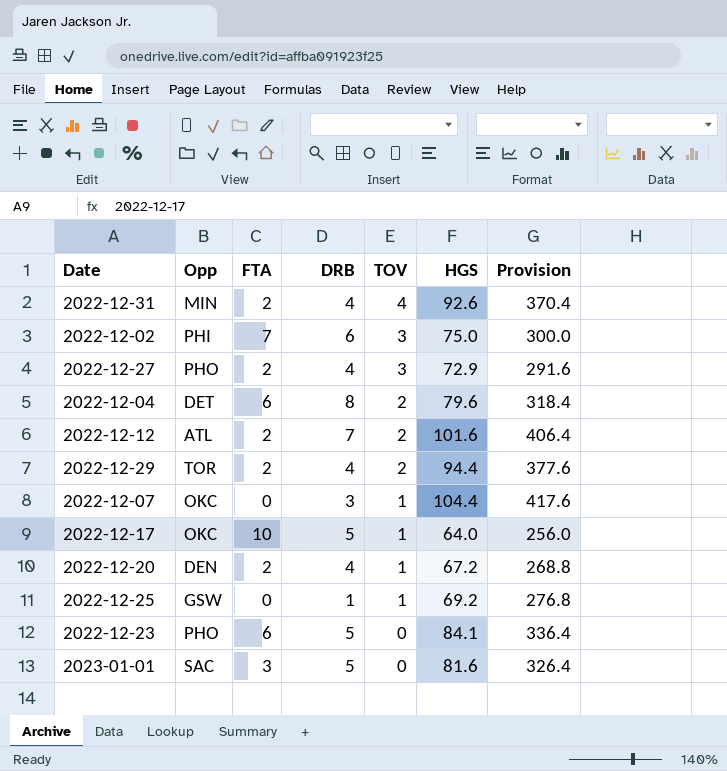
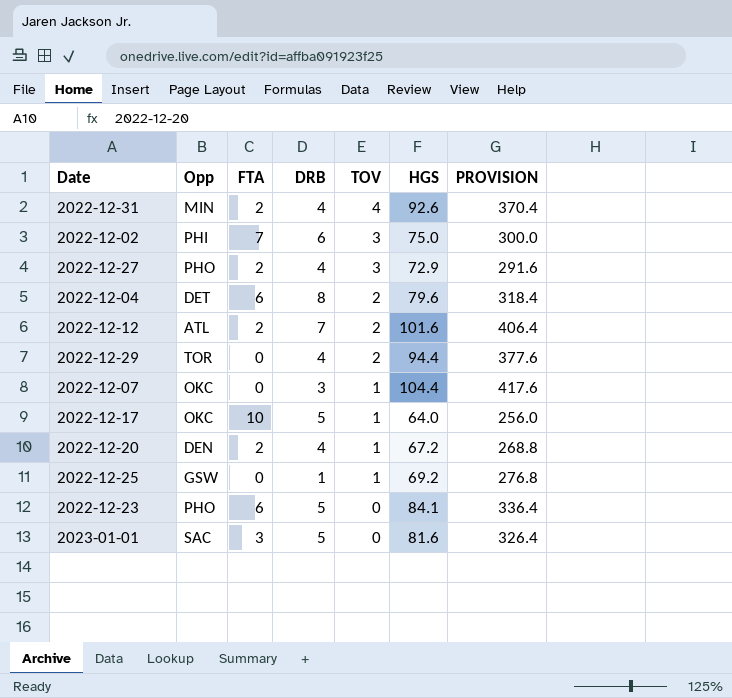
column name: Provision -> PROVISION
2022-12-29 | FTA: 2 -> 0

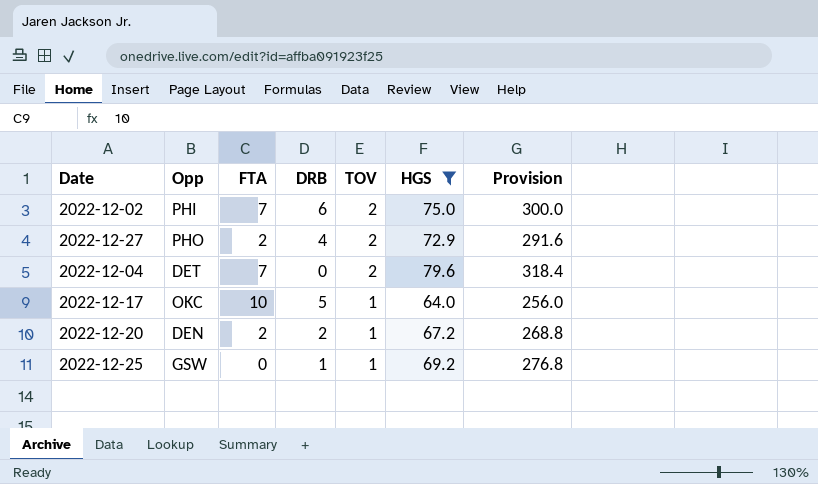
filter: none -> HGS <= 79.6
column name: PROVISION -> Provision
2022-12-02 | TOV: 3 -> 2
2022-12-27 | TOV: 3 -> 2
2022-12-04 | FTA: 6 -> 7
2022-12-04 | DRB: 8 -> 0
2022-12-20 | DRB: 4 -> 2

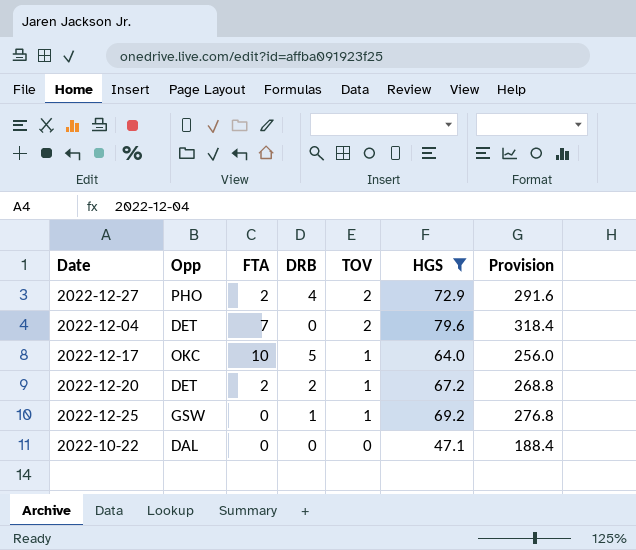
row 2022-12-02: PHI | 7 | 6 | 2 | 75.0 | 300.0 -> none
2022-12-20 | Opp: DEN -> DET
row 2022-10-22: none -> DAL | 0 | 0 | 0 | 47.1 | 188.4

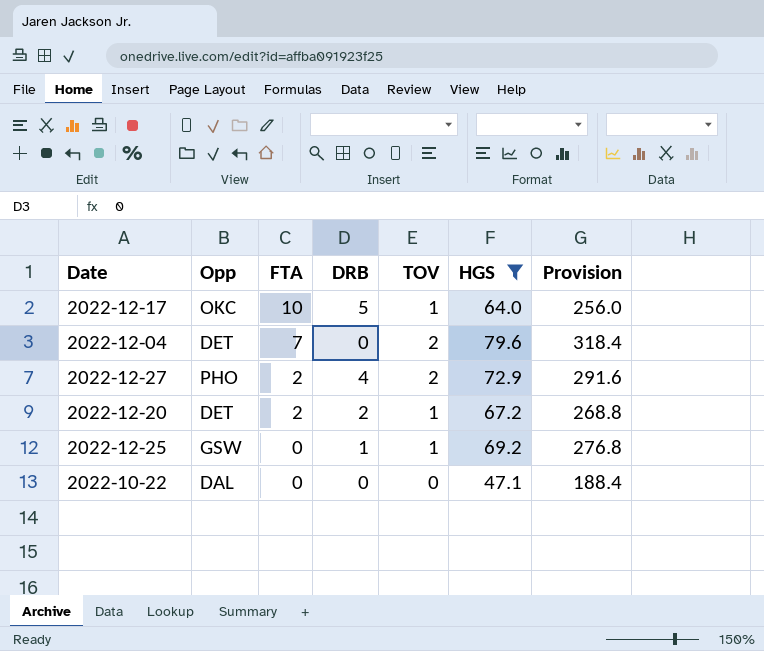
row order: TOV descending -> FTA descending

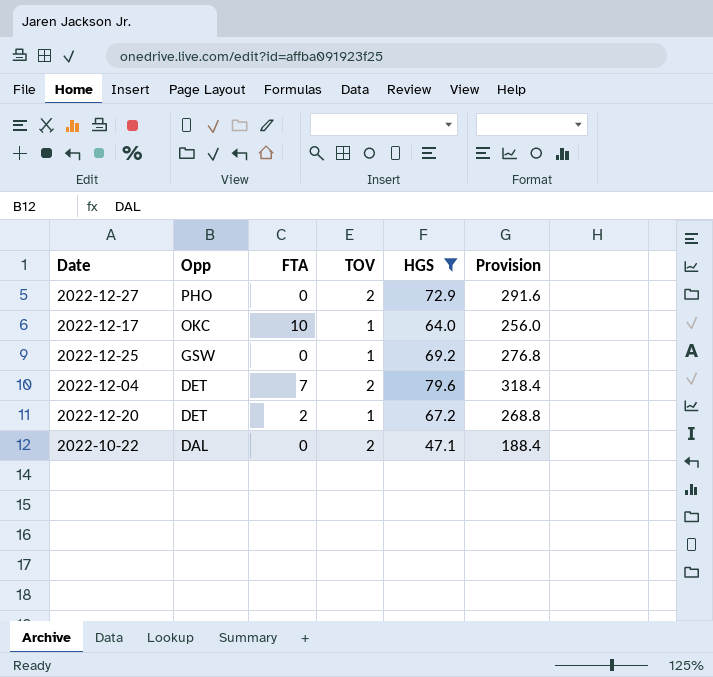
row order: FTA descending -> Opp descending
column DRB | position: 4 -> none
2022-12-27 | FTA: 2 -> 0
2022-10-22 | TOV: 0 -> 2

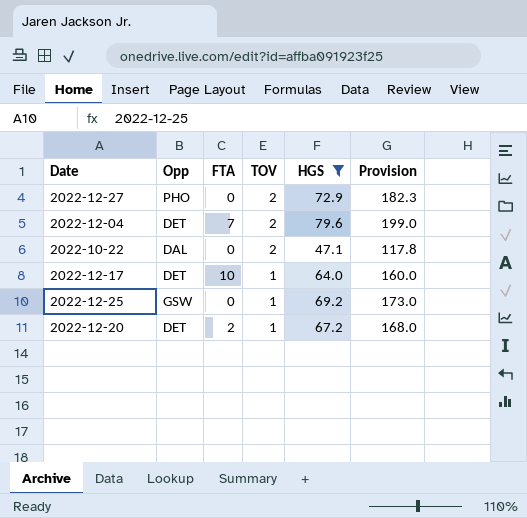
row order: Opp descending -> TOV descending
column Provision | formula: [HGS] * 4 -> [HGS] * 2.5
2022-12-17 | Opp: OKC -> DET

